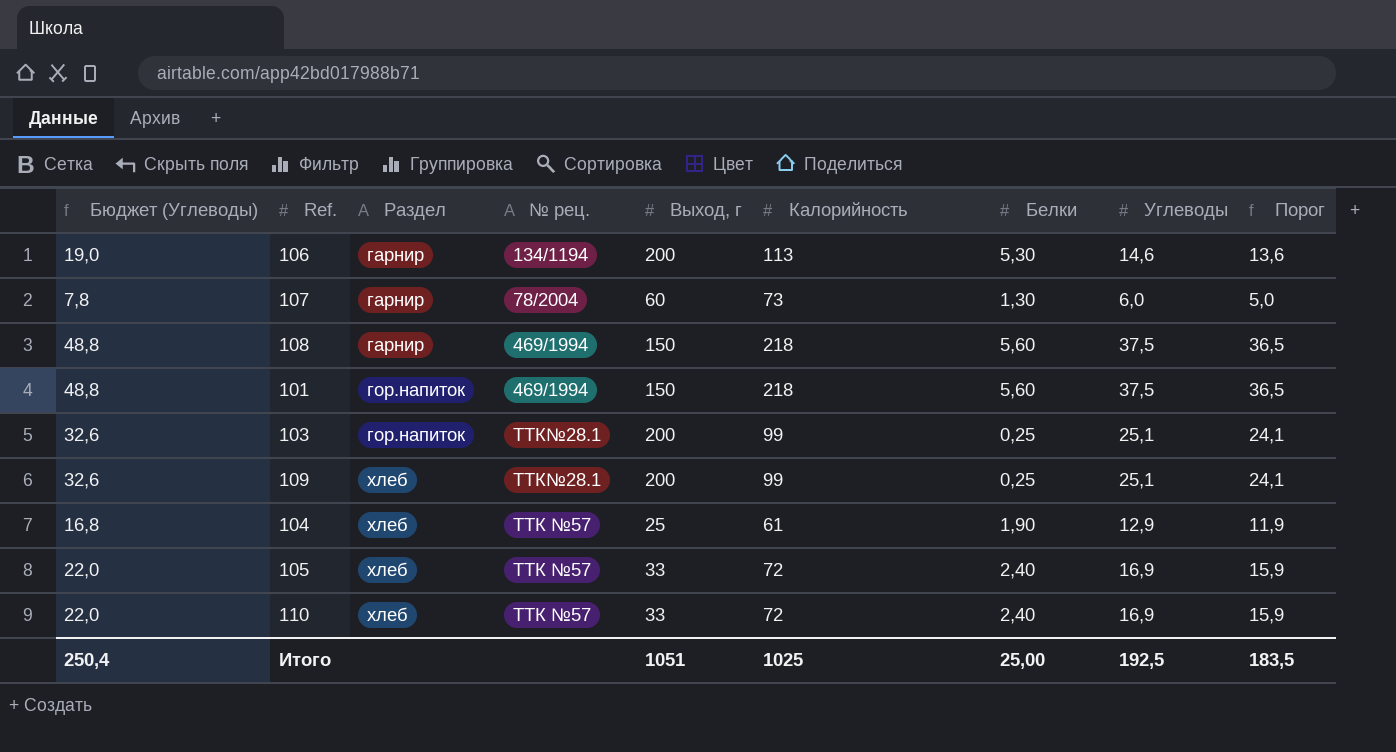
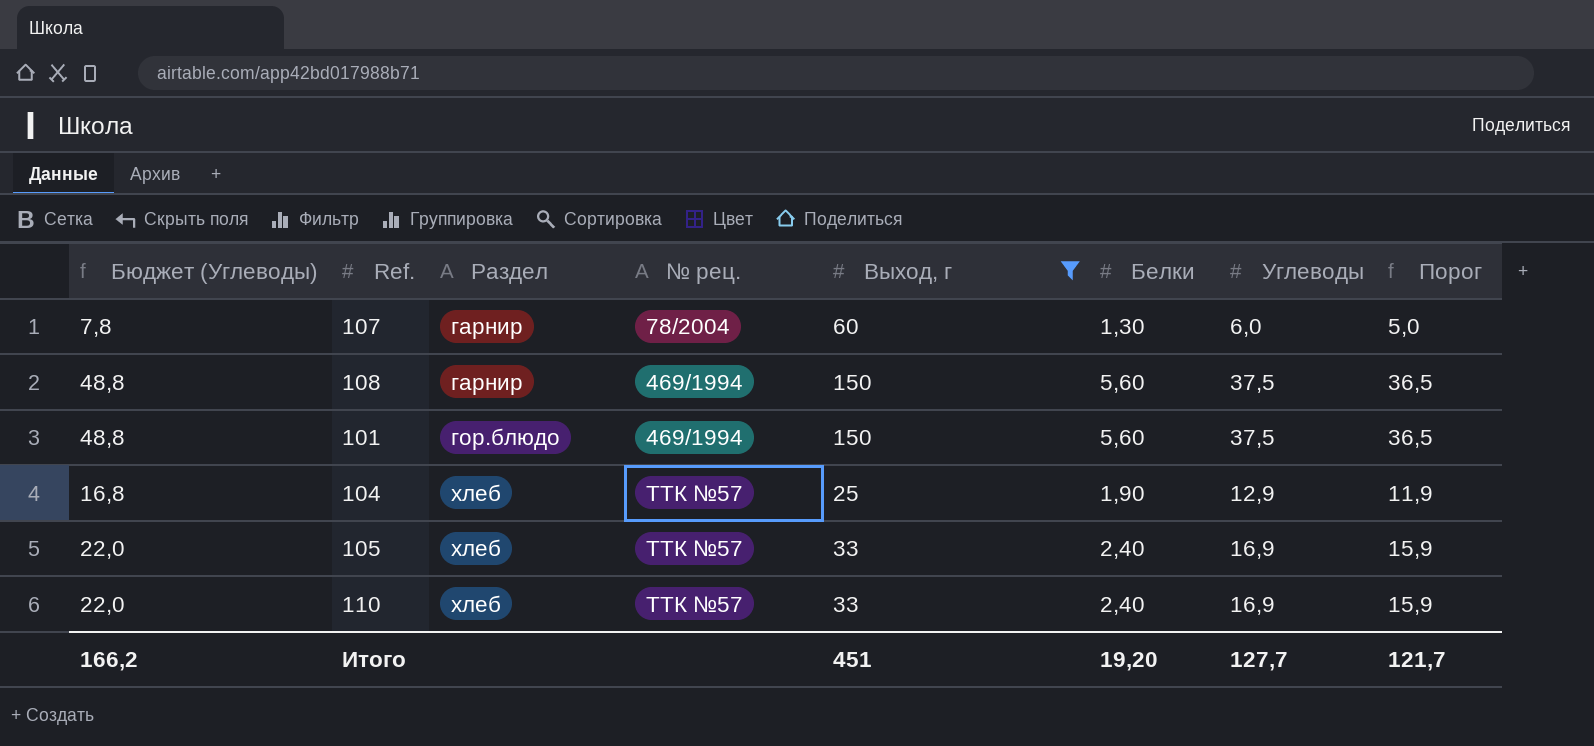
filter: none -> Выход, г != 200
column Калорийность | position: 6 -> none
101 | Раздел: гор.напиток -> гор.блюдо
Итого | Бюджет (Углеводы): 250,4 -> 166,2
Итого | Выход, г: 1051 -> 451
Итого | Белки: 25,00 -> 19,20
Итого | Углеводы: 192,5 -> 127,7
Итого | Порог: 183,5 -> 121,7

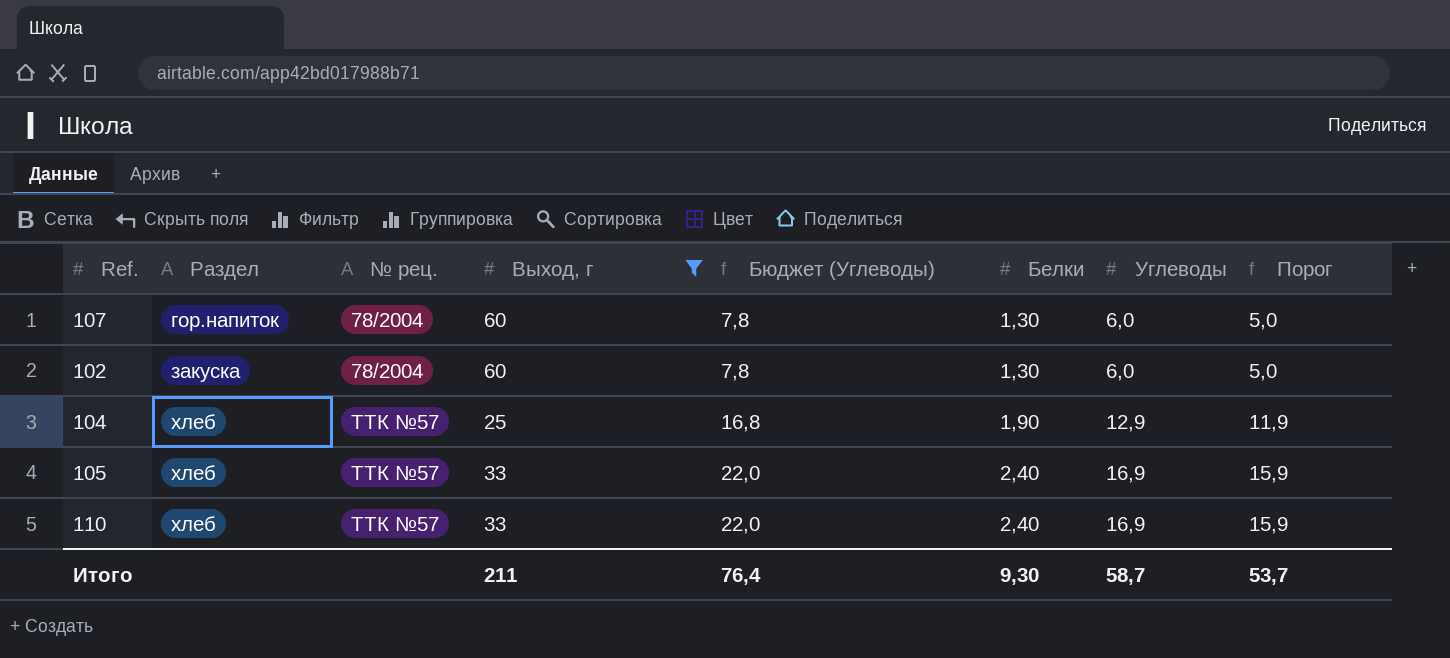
column Бюджет (Углеводы) | position: 1 -> 5
row 108: 48,8 | гарнир | 469/1994 | 150 | 5,60 | 37,5 | 36,5 -> none
row 101: 48,8 | гор.блюдо | 469/1994 | 150 | 5,60 | 37,5 | 36,5 -> none
107 | Раздел: гарнир -> гор.напиток
row 102: none -> закуска | 78/2004 | 60 | 7,8 | 1,30 | 6,0 | 5,0
Итого | Выход, г: 451 -> 211
Итого | Бюджет (Углеводы): 166,2 -> 76,4
Итого | Белки: 19,20 -> 9,30
Итого | Углеводы: 127,7 -> 58,7
Итого | Порог: 121,7 -> 53,7

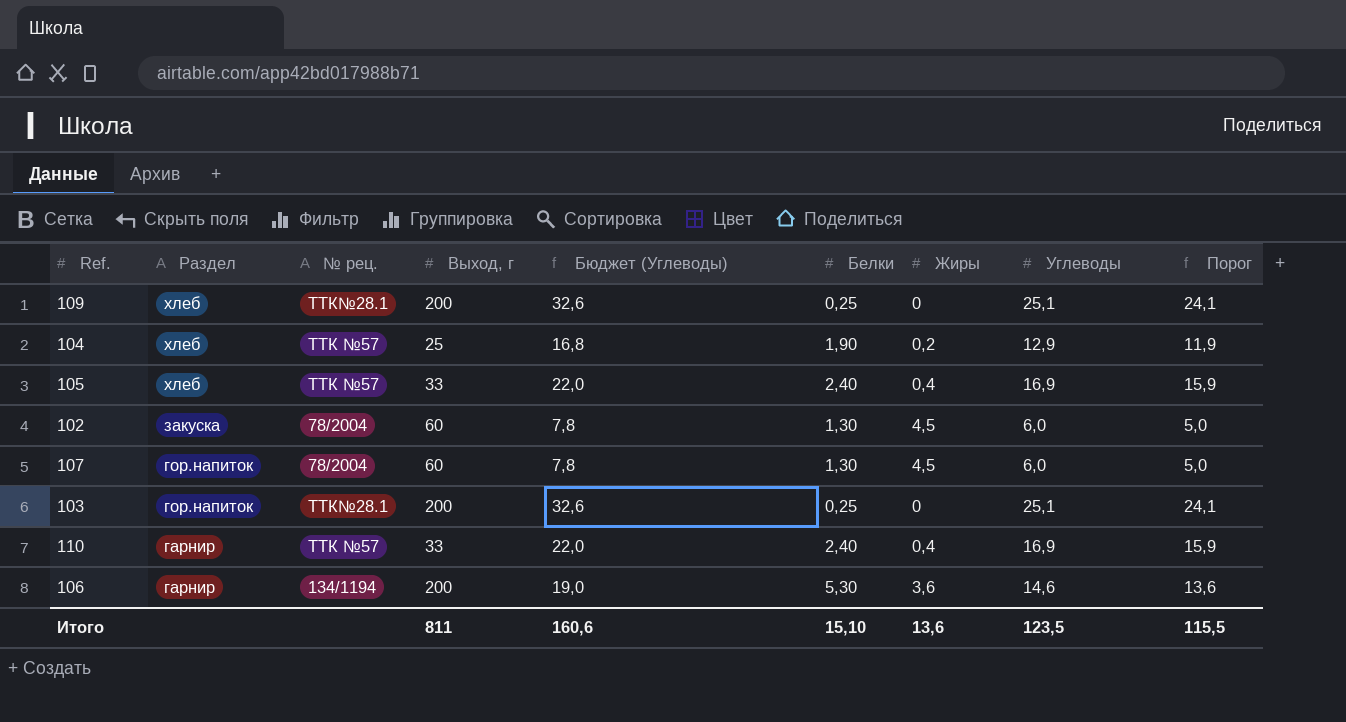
filter: Выход, г != 200 -> none
row order: Раздел ascending -> Раздел descending
column Жиры | position: none -> 7
110 | Раздел: хлеб -> гарнир
Итого | Выход, г: 211 -> 811
Итого | Бюджет (Углеводы): 76,4 -> 160,6
Итого | Белки: 9,30 -> 15,10
Итого | Углеводы: 58,7 -> 123,5
Итого | Порог: 53,7 -> 115,5

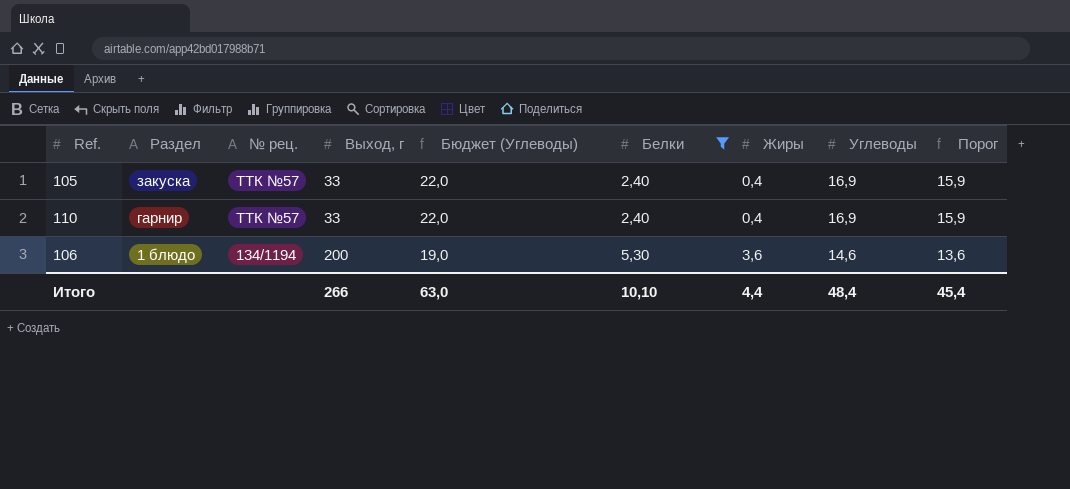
filter: none -> Белки >= 2,40
105 | Раздел: хлеб -> закуска
106 | Раздел: гарнир -> 1 блюдо
Итого | Выход, г: 811 -> 266
Итого | Бюджет (Углеводы): 160,6 -> 63,0
Итого | Белки: 15,10 -> 10,10
Итого | Жиры: 13,6 -> 4,4
Итого | Углеводы: 123,5 -> 48,4
Итого | Порог: 115,5 -> 45,4

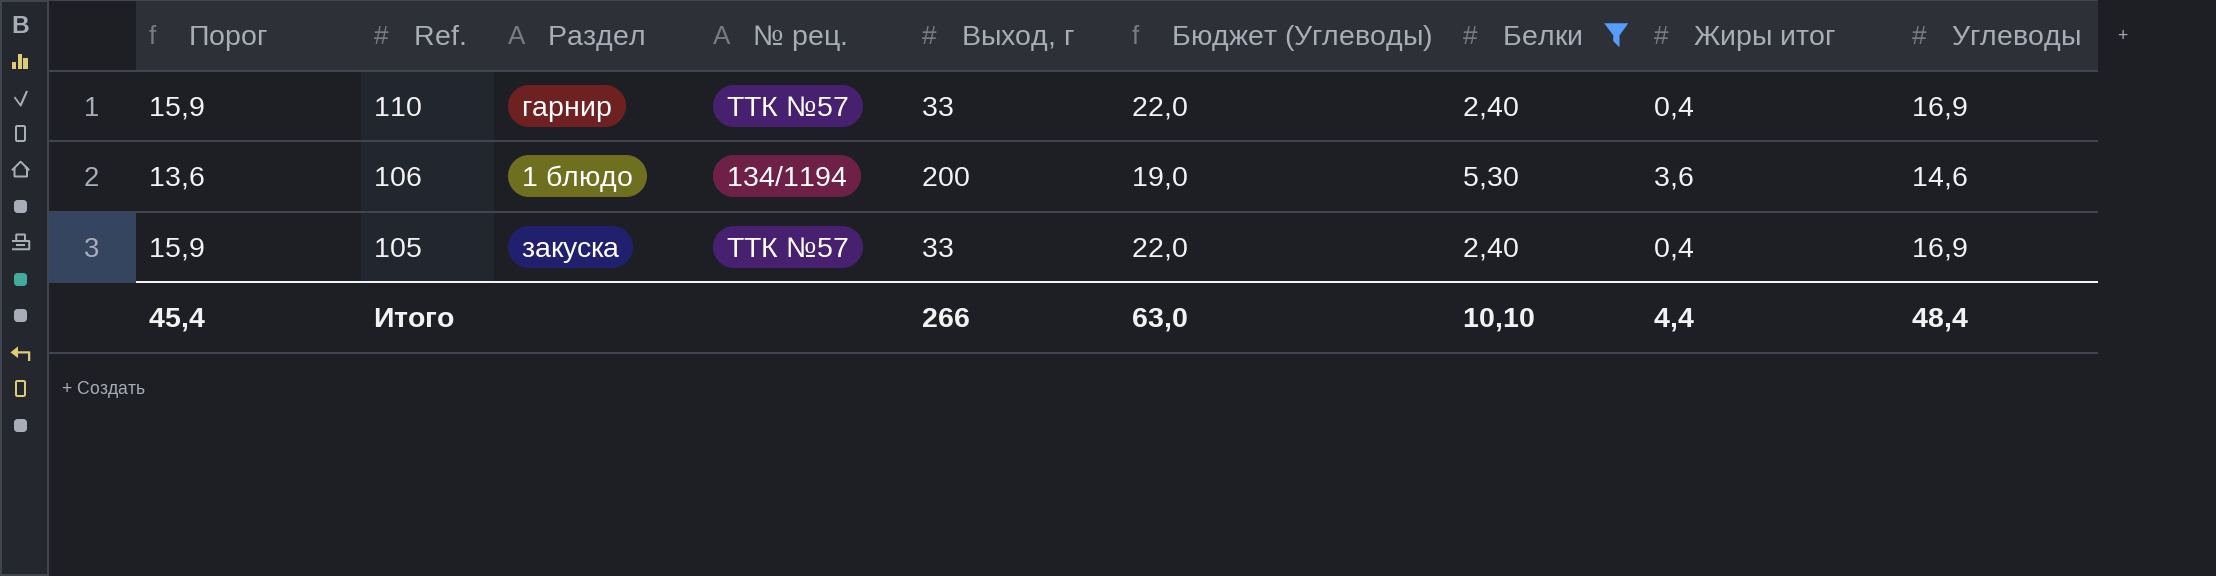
row order: Раздел descending -> Ref. descending
column Порог | position: 9 -> 1
column name: Жиры -> Жиры итог

